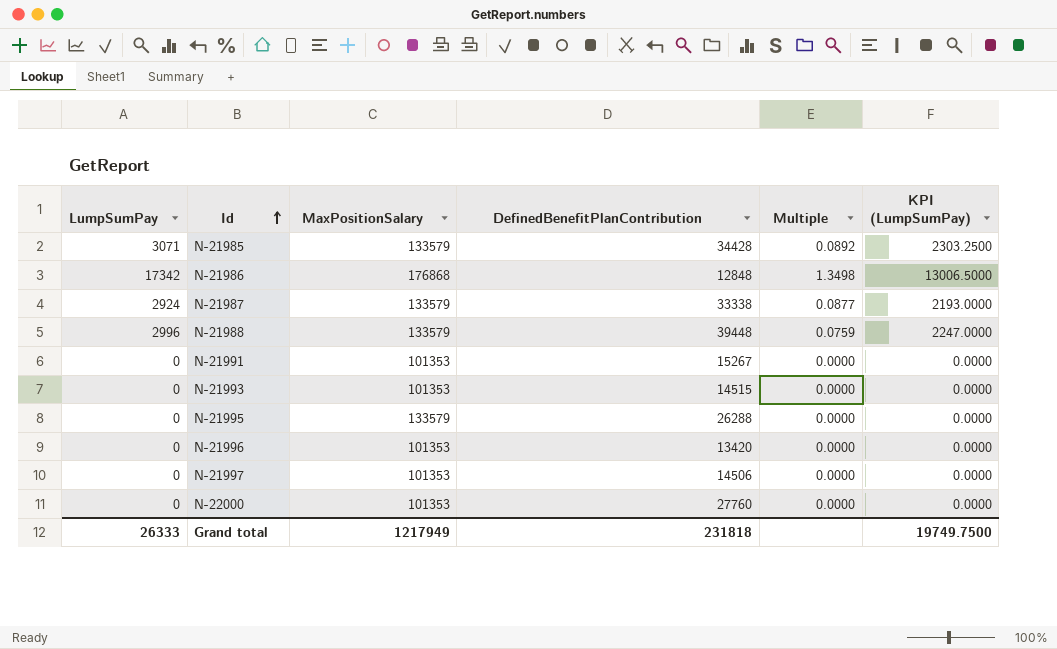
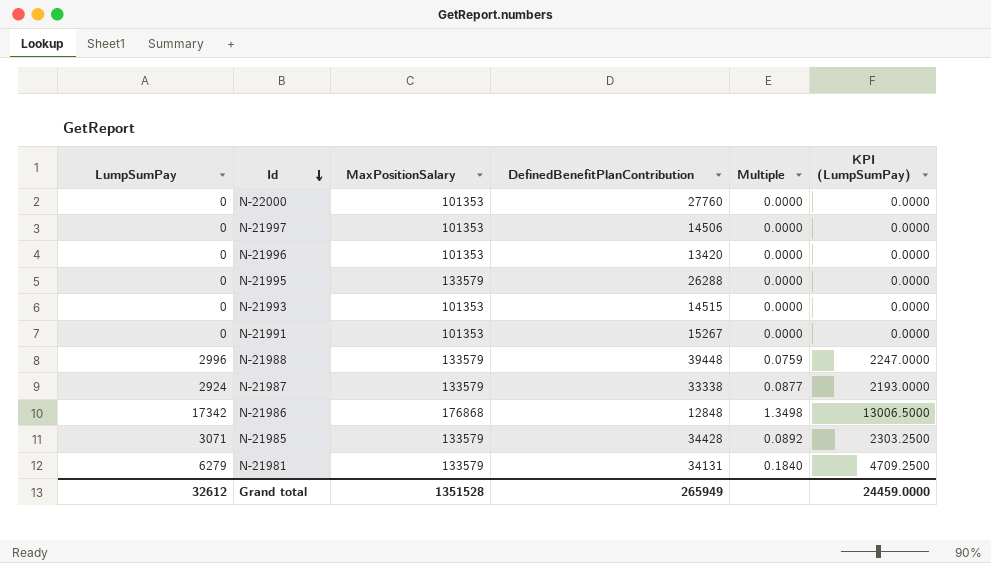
row order: Id ascending -> Id descending
row N-21981: none -> 6279 | 133579 | 34131 | 0.1840 | 4709.2500
Grand total | LumpSumPay: 26333 -> 32612
Grand total | MaxPositionSalary: 1217949 -> 1351528
Grand total | DefinedBenefitPlanContribution: 231818 -> 265949
Grand total | KPI (LumpSumPay): 19749.7500 -> 24459.0000

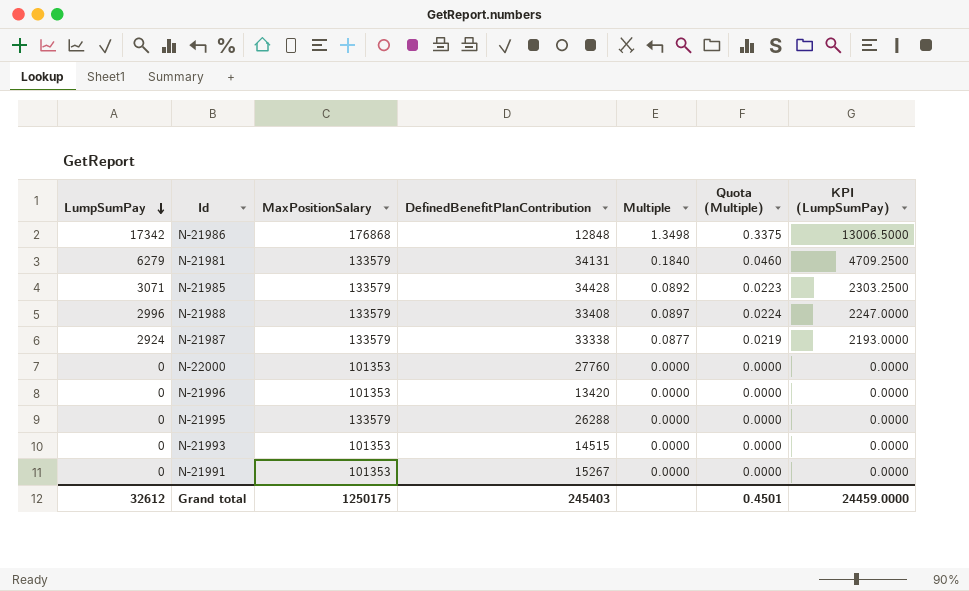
row order: Id descending -> LumpSumPay descending
column Quota (Multiple) | formula: none -> [Multiple] * 0.25
row N-21997: 0 | 101353 | 14506 | 0.0000 | 0.0000 -> none
N-21988 | DefinedBenefitPlanContribution: 39448 -> 33408
N-21988 | Multiple: 0.0759 -> 0.0897
Grand total | MaxPositionSalary: 1351528 -> 1250175
Grand total | DefinedBenefitPlanContribution: 265949 -> 245403

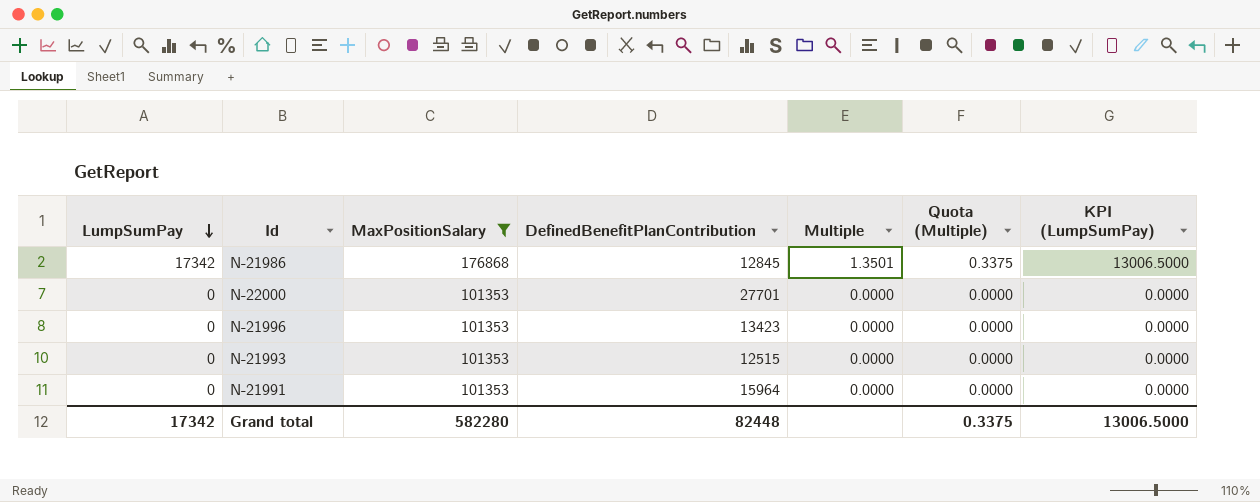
filter: none -> MaxPositionSalary != 133579
N-21986 | DefinedBenefitPlanContribution: 12848 -> 12845
N-21986 | Multiple: 1.3498 -> 1.3501
N-22000 | DefinedBenefitPlanContribution: 27760 -> 27701
N-21996 | DefinedBenefitPlanContribution: 13420 -> 13423
N-21993 | DefinedBenefitPlanContribution: 14515 -> 12515
N-21991 | DefinedBenefitPlanContribution: 15267 -> 15964
Grand total | LumpSumPay: 32612 -> 17342
Grand total | MaxPositionSalary: 1250175 -> 582280
Grand total | DefinedBenefitPlanContribution: 245403 -> 82448
Grand total | Quota (Multiple): 0.4501 -> 0.3375
Grand total | KPI (LumpSumPay): 24459.0000 -> 13006.5000

